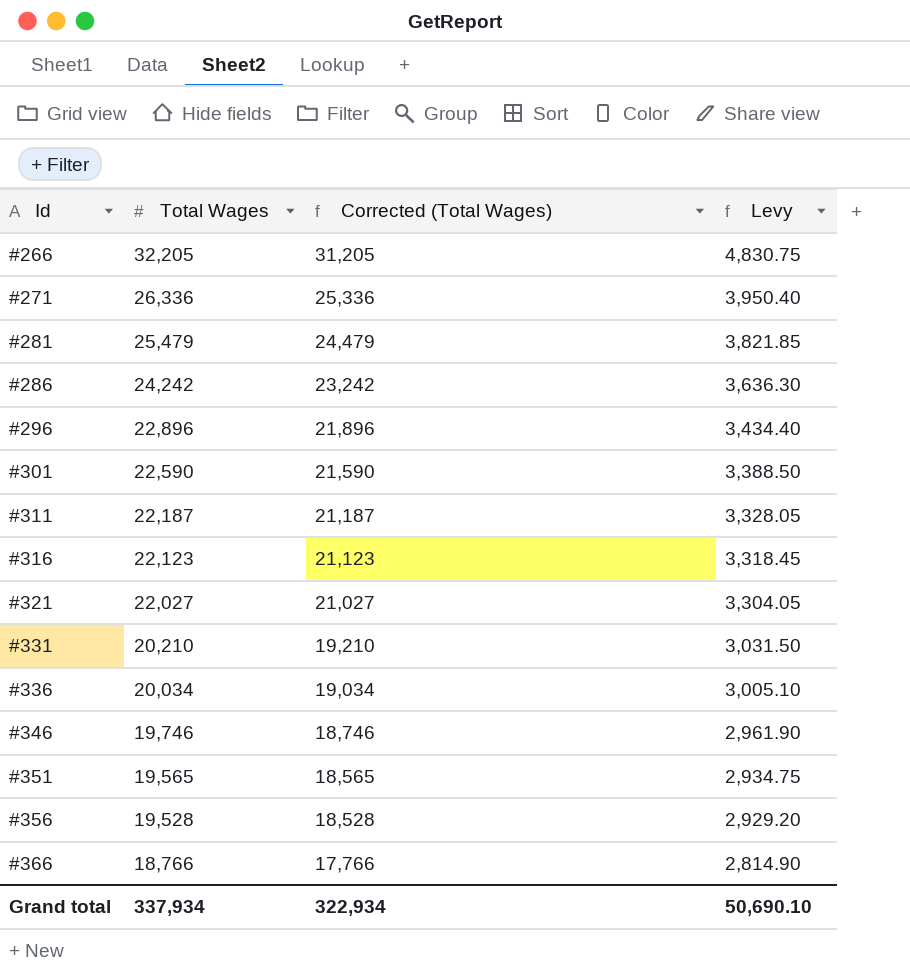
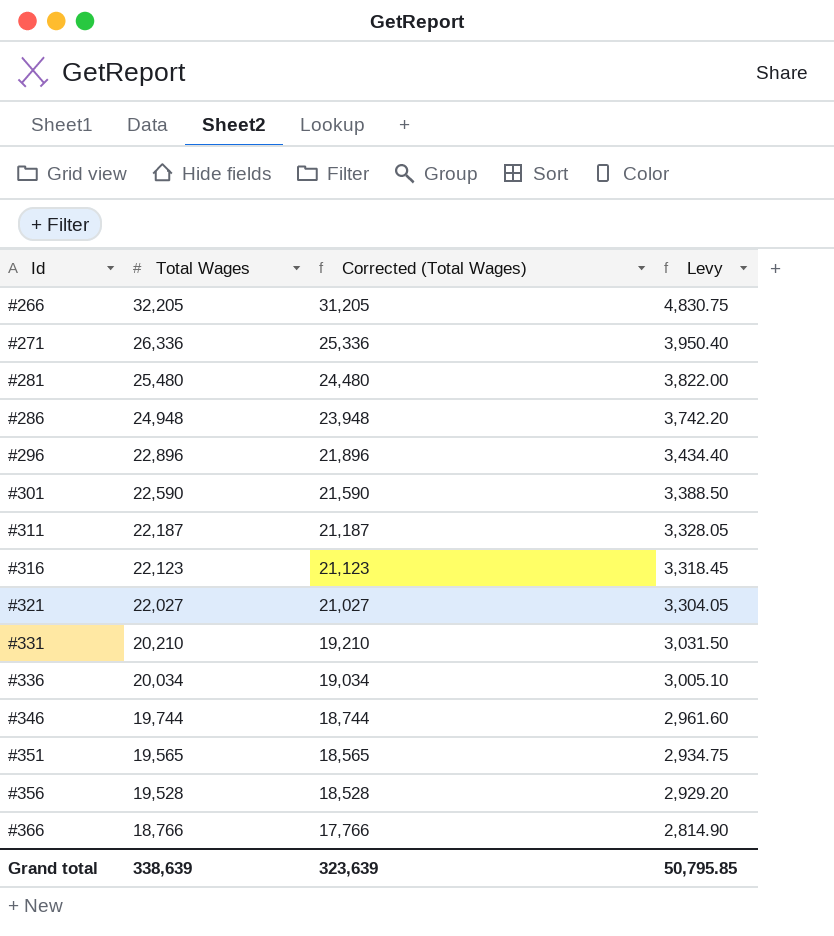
#281 | Total Wages: 25,479 -> 25,480
#281 | Corrected (Total Wages): 24,479 -> 24,480
#281 | Levy: 3,821.85 -> 3,822.00
#286 | Total Wages: 24,242 -> 24,948
#286 | Corrected (Total Wages): 23,242 -> 23,948
#286 | Levy: 3,636.30 -> 3,742.20
#346 | Total Wages: 19,746 -> 19,744
#346 | Corrected (Total Wages): 18,746 -> 18,744
#346 | Levy: 2,961.90 -> 2,961.60
Grand total | Total Wages: 337,934 -> 338,639
Grand total | Corrected (Total Wages): 322,934 -> 323,639
Grand total | Levy: 50,690.10 -> 50,795.85

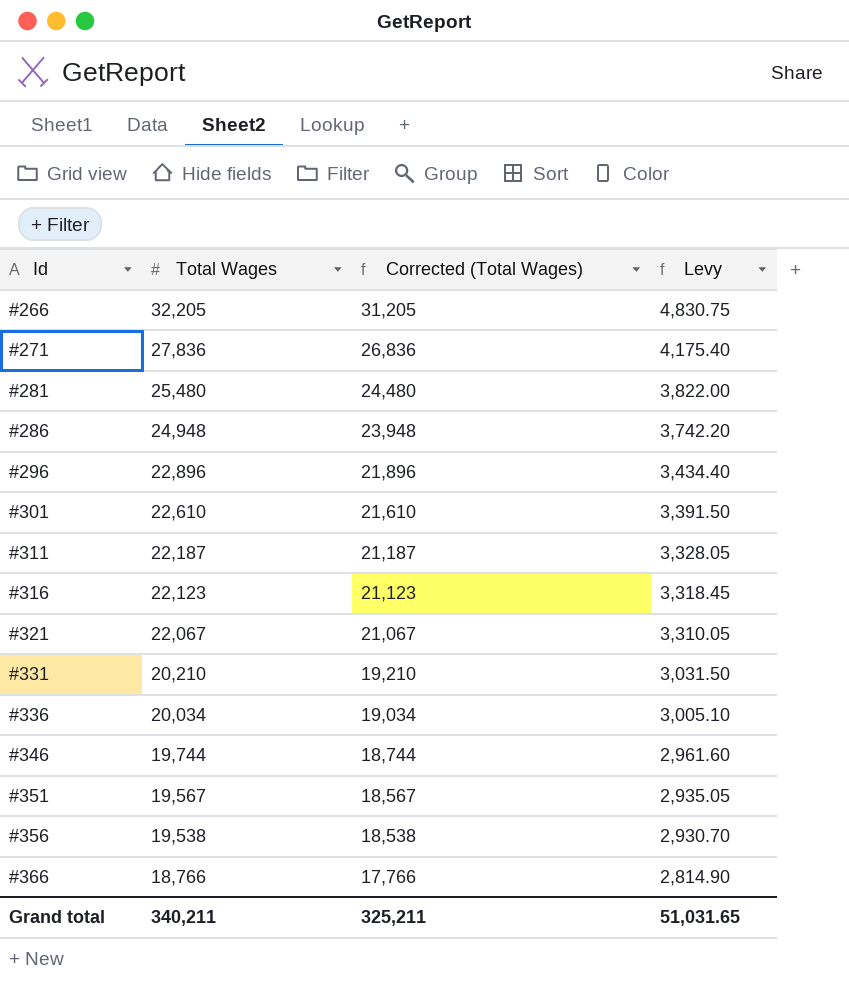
#271 | Total Wages: 26,336 -> 27,836
#271 | Corrected (Total Wages): 25,336 -> 26,836
#271 | Levy: 3,950.40 -> 4,175.40
#301 | Total Wages: 22,590 -> 22,610
#301 | Corrected (Total Wages): 21,590 -> 21,610
#301 | Levy: 3,388.50 -> 3,391.50
#321 | Total Wages: 22,027 -> 22,067
#321 | Corrected (Total Wages): 21,027 -> 21,067
#321 | Levy: 3,304.05 -> 3,310.05
#351 | Total Wages: 19,565 -> 19,567
#351 | Corrected (Total Wages): 18,565 -> 18,567
#351 | Levy: 2,934.75 -> 2,935.05
#356 | Total Wages: 19,528 -> 19,538
#356 | Corrected (Total Wages): 18,528 -> 18,538
#356 | Levy: 2,929.20 -> 2,930.70
Grand total | Total Wages: 338,639 -> 340,211
Grand total | Corrected (Total Wages): 323,639 -> 325,211
Grand total | Levy: 50,795.85 -> 51,031.65

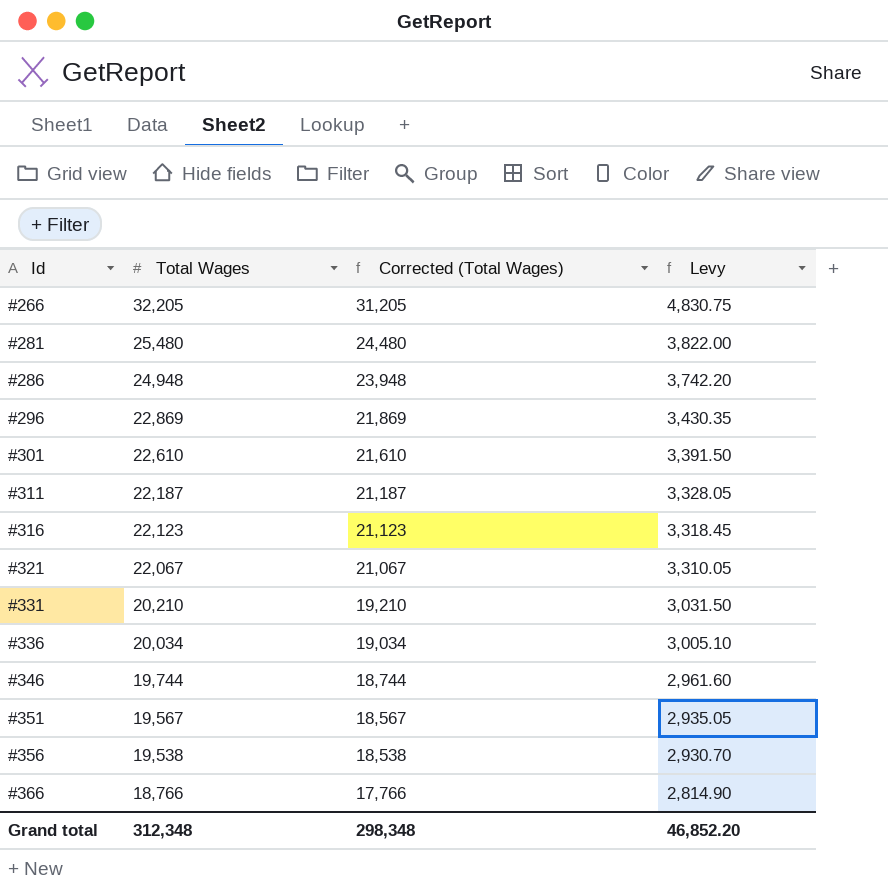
row #271: 27,836 | 26,836 | 4,175.40 -> none
#296 | Total Wages: 22,896 -> 22,869
#296 | Corrected (Total Wages): 21,896 -> 21,869
#296 | Levy: 3,434.40 -> 3,430.35
Grand total | Total Wages: 340,211 -> 312,348
Grand total | Corrected (Total Wages): 325,211 -> 298,348
Grand total | Levy: 51,031.65 -> 46,852.20

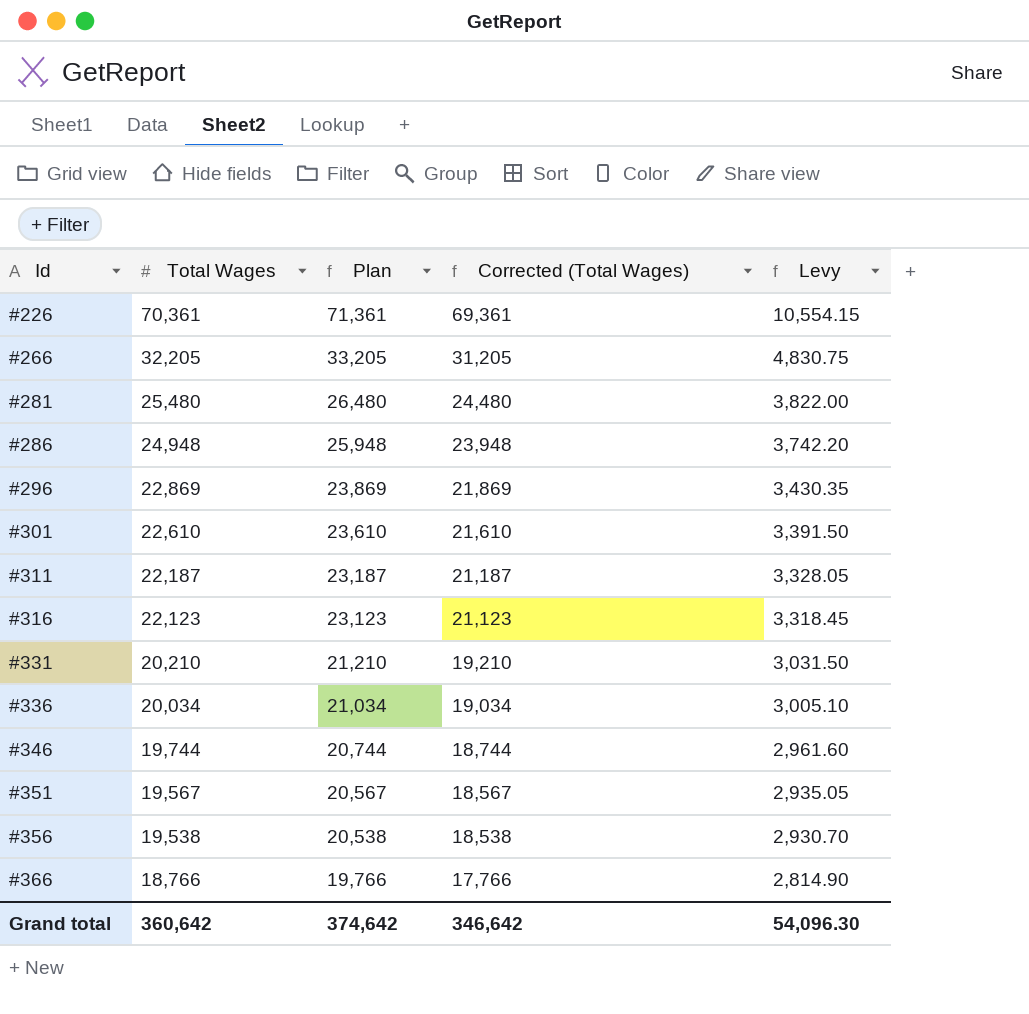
column Plan | formula: none -> [Total Wages] + 1000
row #321: 22,067 | 21,067 | 3,310.05 -> none
row #226: none -> 70,361 | 71,361 | 69,361 | 10,554.15
Grand total | Total Wages: 312,348 -> 360,642
Grand total | Corrected (Total Wages): 298,348 -> 346,642
Grand total | Levy: 46,852.20 -> 54,096.30

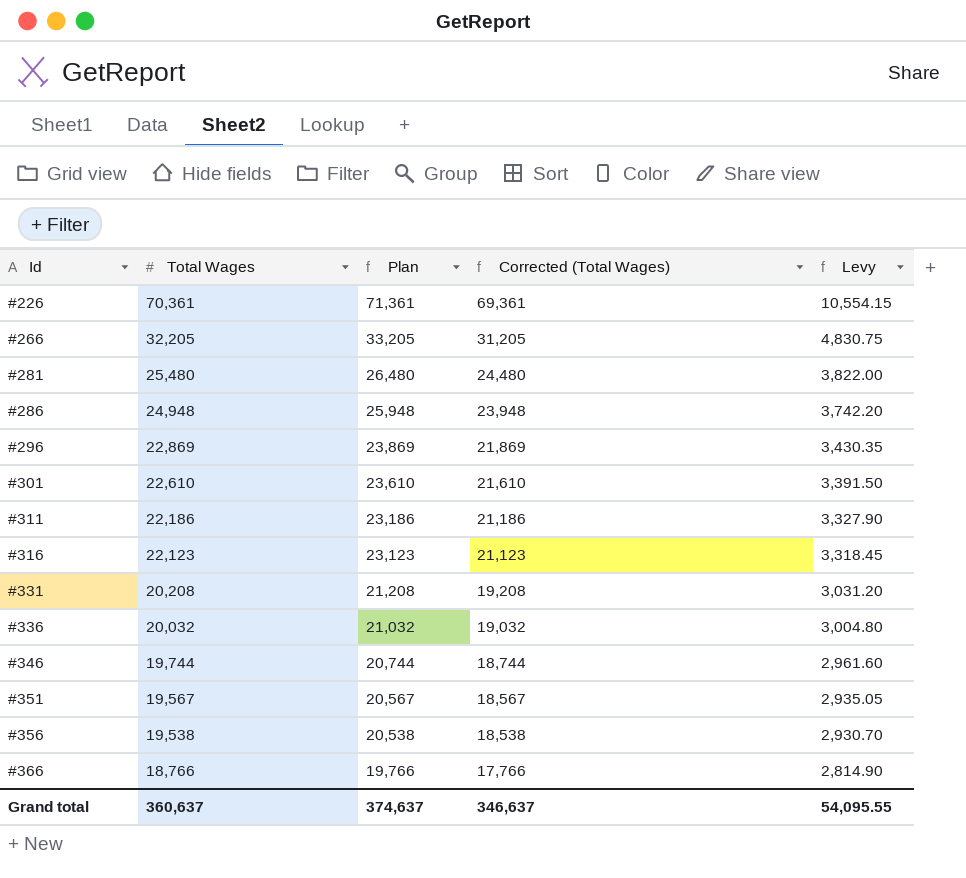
#311 | Total Wages: 22,187 -> 22,186
#311 | Plan: 23,187 -> 23,186
#311 | Corrected (Total Wages): 21,187 -> 21,186
#311 | Levy: 3,328.05 -> 3,327.90
#331 | Total Wages: 20,210 -> 20,208
#331 | Plan: 21,210 -> 21,208
#331 | Corrected (Total Wages): 19,210 -> 19,208
#331 | Levy: 3,031.50 -> 3,031.20
#336 | Total Wages: 20,034 -> 20,032
#336 | Plan: 21,034 -> 21,032
#336 | Corrected (Total Wages): 19,034 -> 19,032
#336 | Levy: 3,005.10 -> 3,004.80
Grand total | Total Wages: 360,642 -> 360,637
Grand total | Plan: 374,642 -> 374,637
Grand total | Corrected (Total Wages): 346,642 -> 346,637
Grand total | Levy: 54,096.30 -> 54,095.55

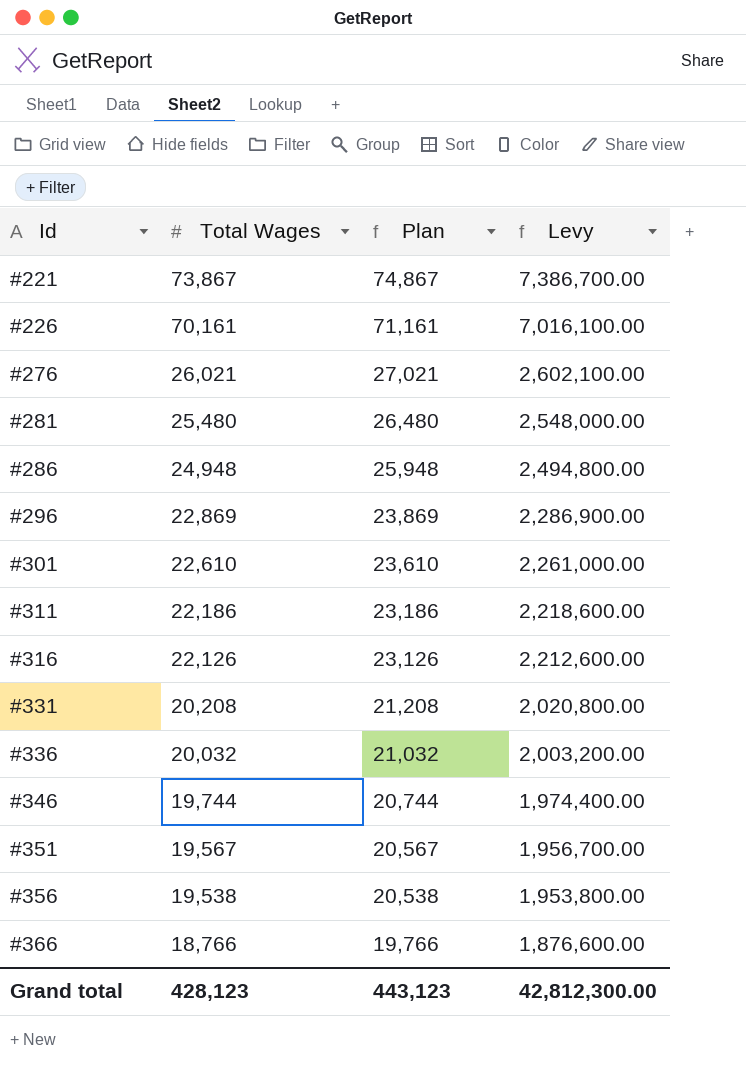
column Corrected (Total Wages) | formula: [Total Wages] - 1000 -> none
column Levy | formula: [Total Wages] * 0.15 -> [Total Wages] * 100
row #266: 32,205 | 33,205 | 31,205 | 4,830.75 -> none
row #221: none -> 73,867 | 74,867 | 7,386,700.00
#226 | Total Wages: 70,361 -> 70,161
#226 | Plan: 71,361 -> 71,161
row #276: none -> 26,021 | 27,021 | 2,602,100.00
#316 | Total Wages: 22,123 -> 22,126
#316 | Plan: 23,123 -> 23,126
Grand total | Total Wages: 360,637 -> 428,123
Grand total | Plan: 374,637 -> 443,123
Grand total | Levy: 54,095.55 -> 42,812,300.00

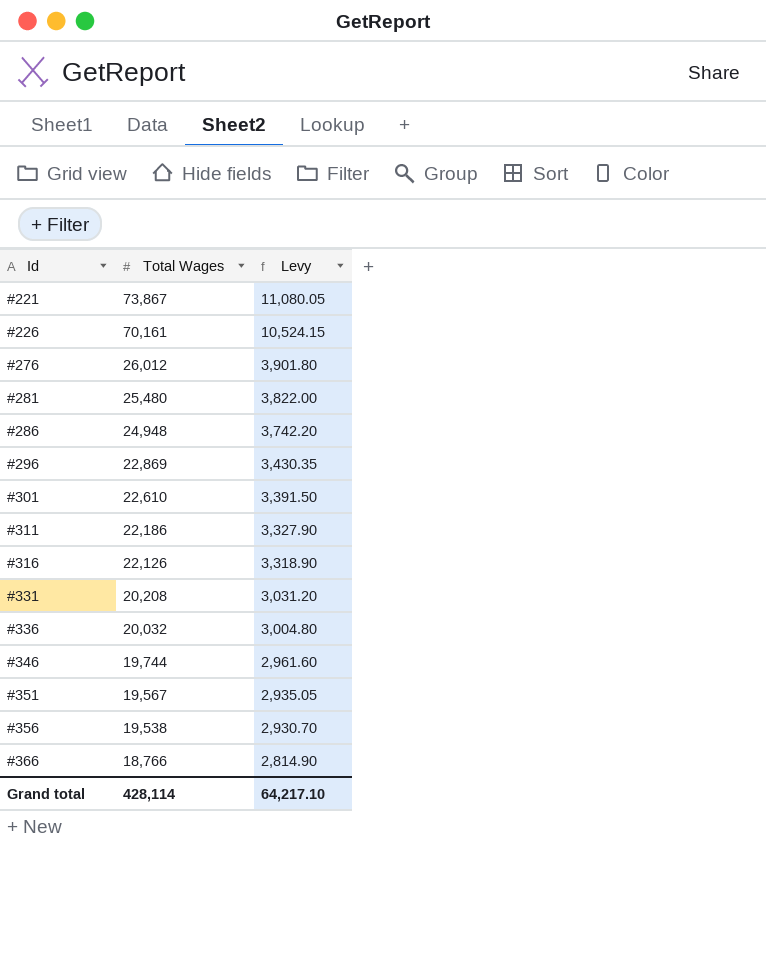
column Plan | formula: [Total Wages] + 1000 -> none
column Levy | formula: [Total Wages] * 100 -> [Total Wages] * 0.15
#276 | Total Wages: 26,021 -> 26,012
Grand total | Total Wages: 428,123 -> 428,114
Grand total | Levy: 42,812,300.00 -> 64,217.10

